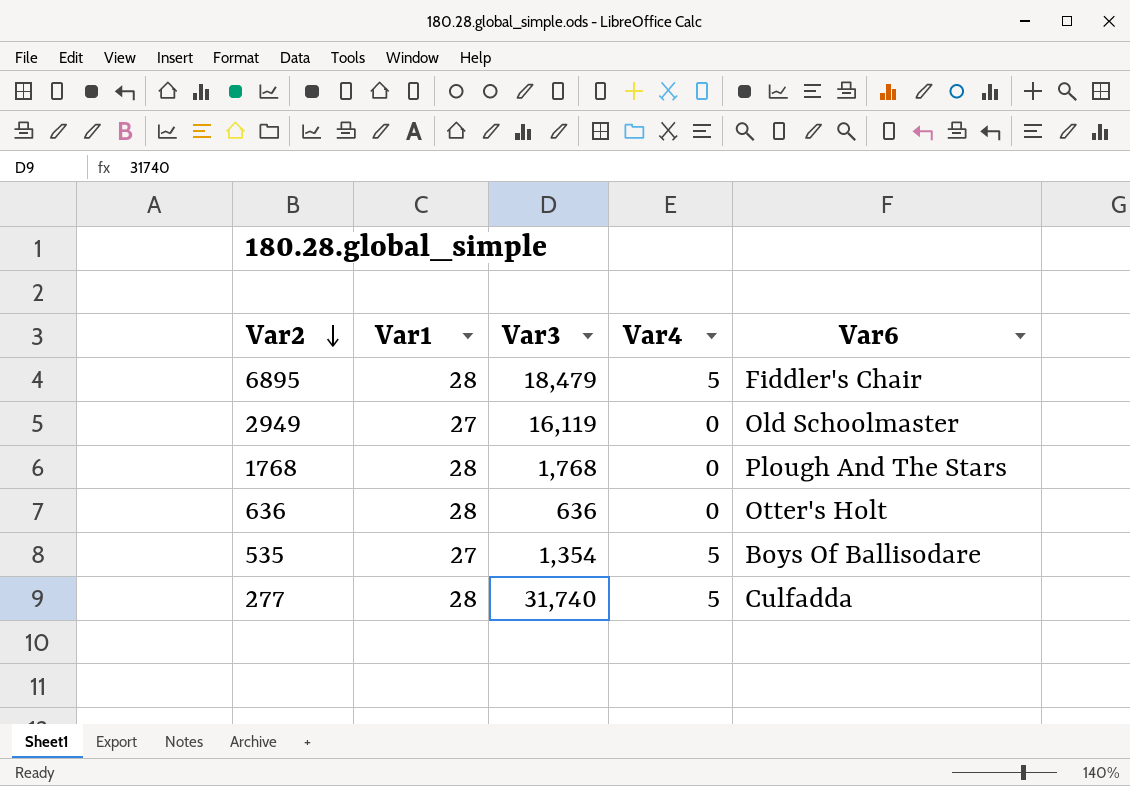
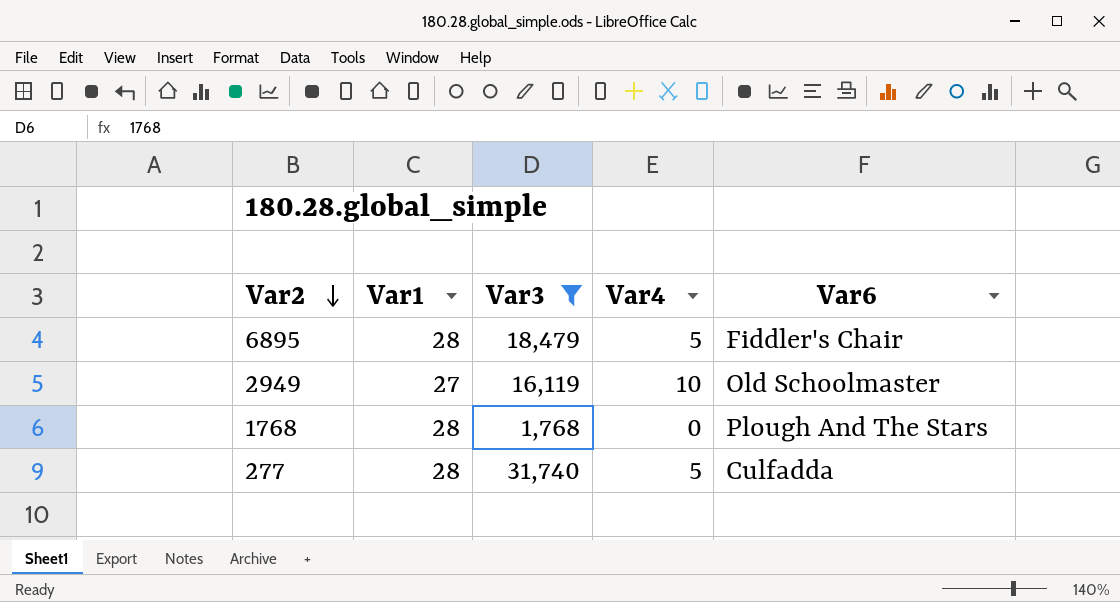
filter: none -> Var3 >= 1,768
2949 | Var4: 0 -> 10

